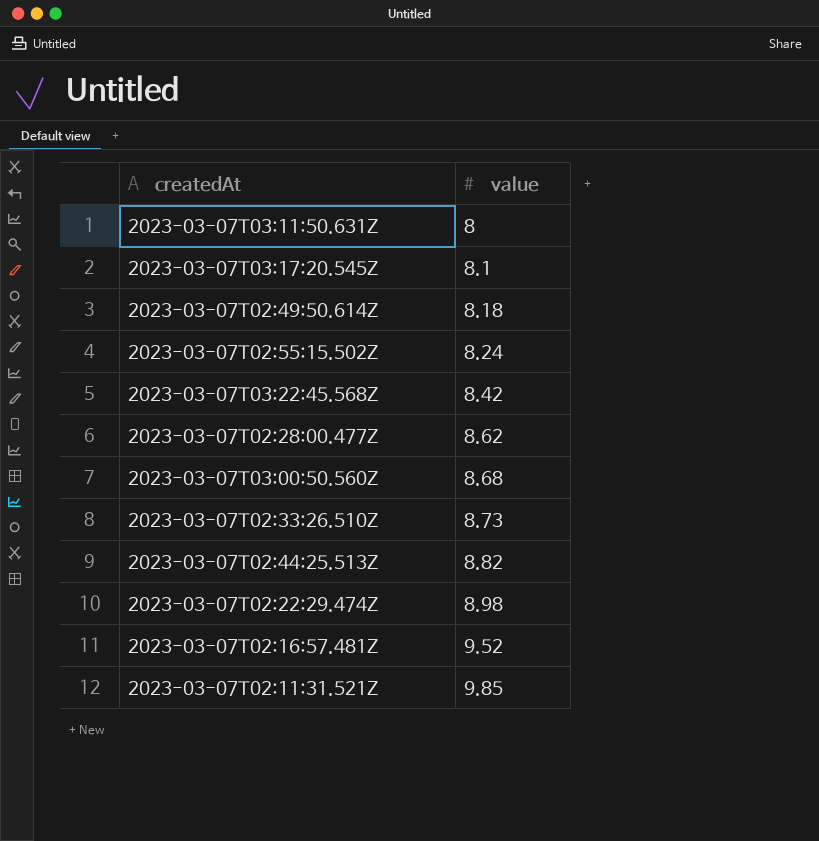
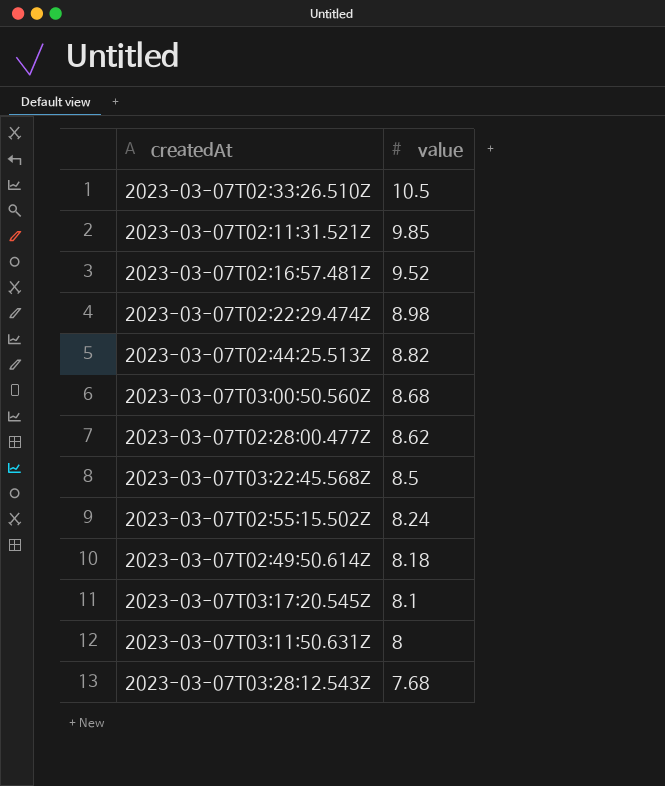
row order: value ascending -> value descending
2023-03-07T02:33:26.510Z | value: 8.73 -> 10.5
2023-03-07T03:22:45.568Z | value: 8.42 -> 8.5
row 2023-03-07T03:28:12.543Z: none -> 7.68

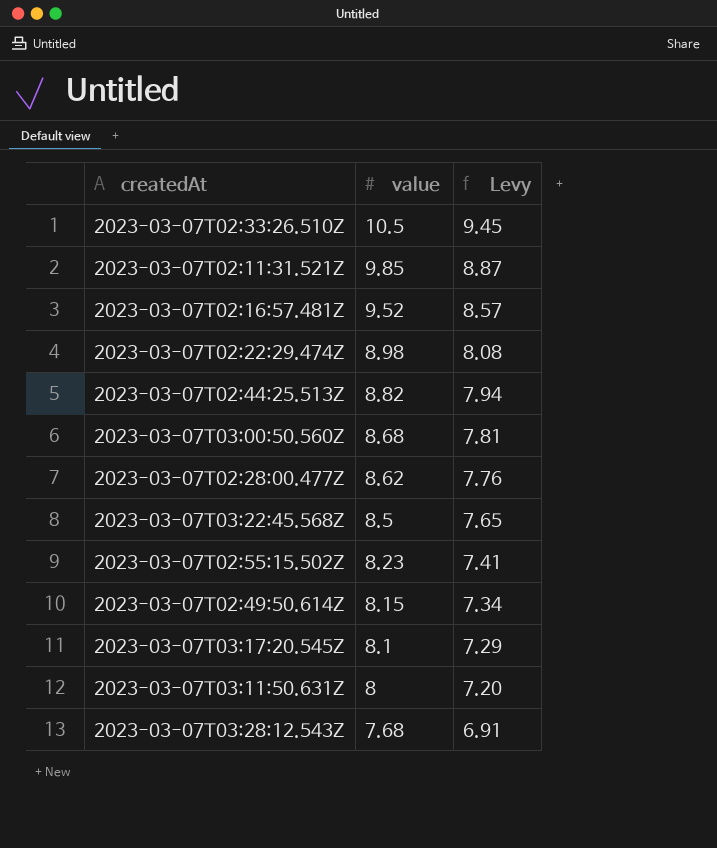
column Levy | formula: none -> [value] * 0.9
2023-03-07T02:55:15.502Z | value: 8.24 -> 8.23
2023-03-07T02:49:50.614Z | value: 8.18 -> 8.15

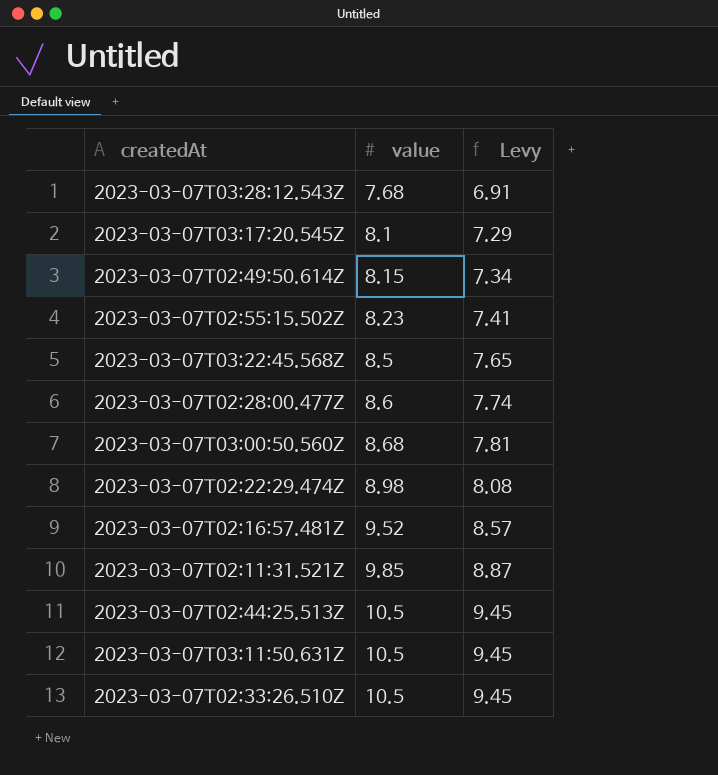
row order: value descending -> value ascending
2023-03-07T02:28:00.477Z | value: 8.62 -> 8.6
2023-03-07T02:28:00.477Z | Levy: 7.76 -> 7.74
2023-03-07T02:44:25.513Z | value: 8.82 -> 10.5
2023-03-07T02:44:25.513Z | Levy: 7.94 -> 9.45
2023-03-07T03:11:50.631Z | value: 8 -> 10.5
2023-03-07T03:11:50.631Z | Levy: 7.20 -> 9.45

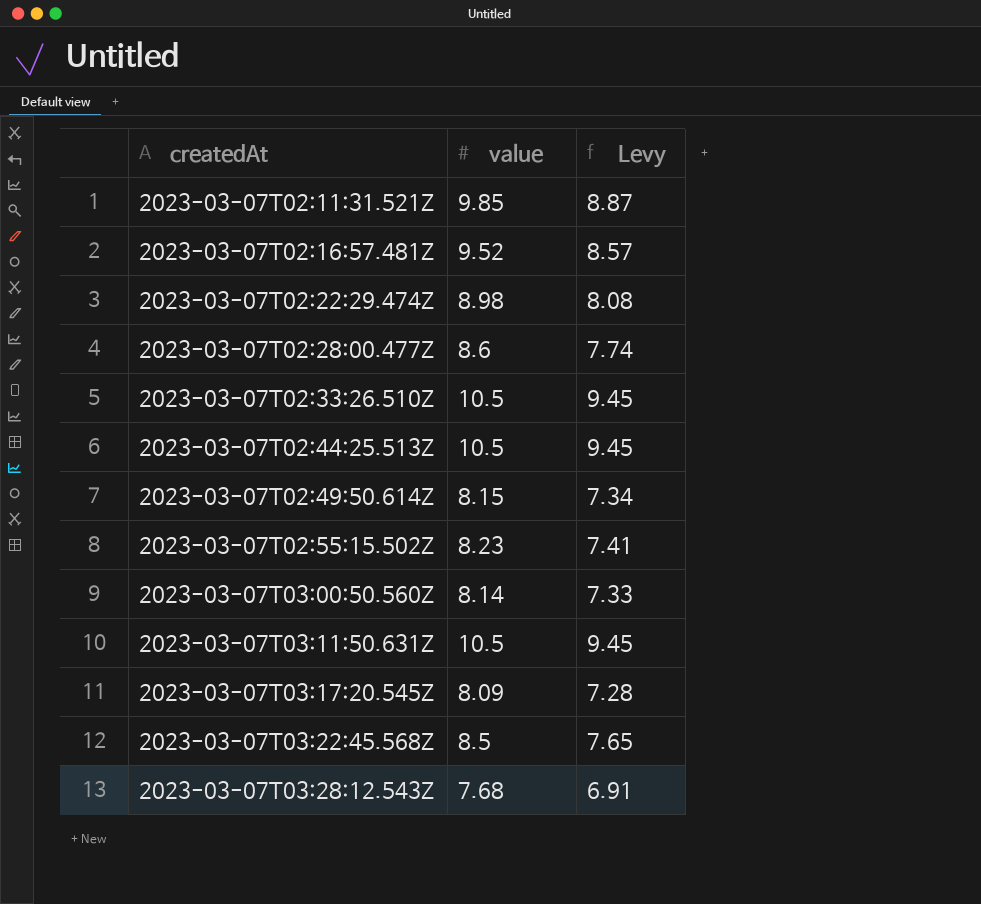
row order: value ascending -> createdAt ascending
2023-03-07T03:00:50.560Z | value: 8.68 -> 8.14
2023-03-07T03:00:50.560Z | Levy: 7.81 -> 7.33
2023-03-07T03:17:20.545Z | value: 8.1 -> 8.09
2023-03-07T03:17:20.545Z | Levy: 7.29 -> 7.28

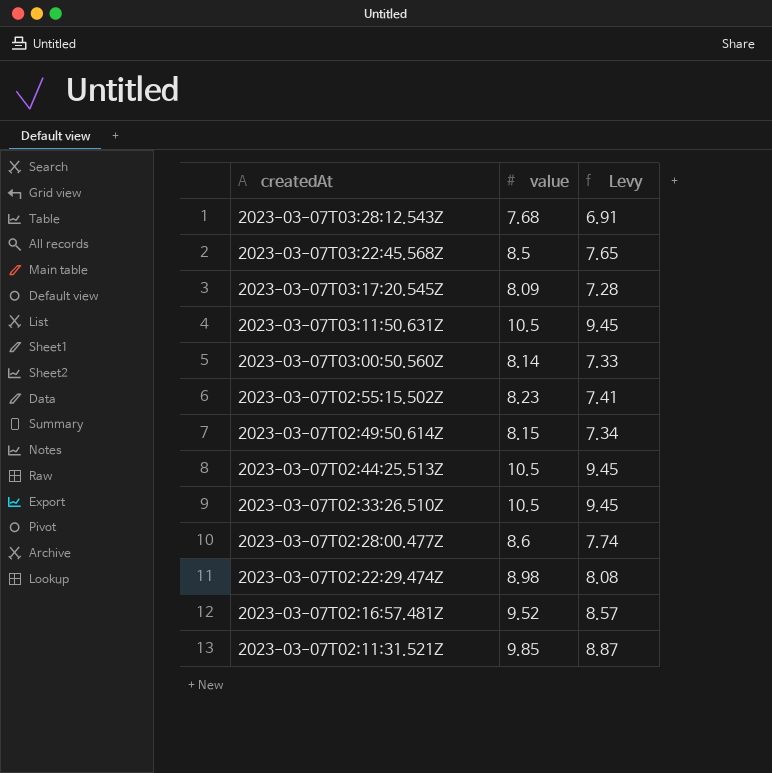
row order: createdAt ascending -> createdAt descending

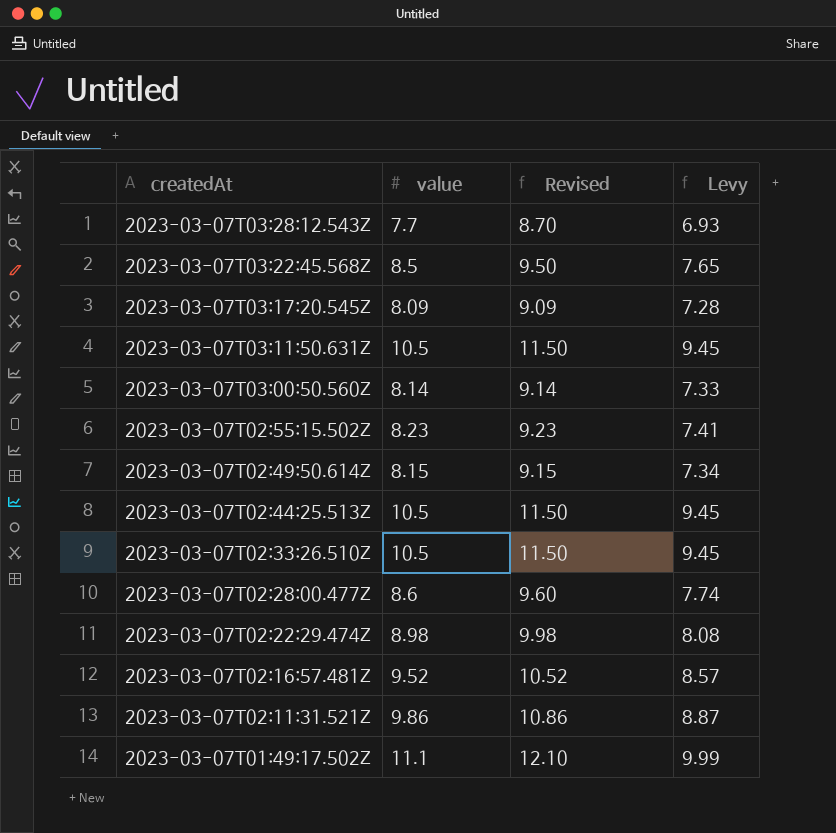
column Revised | formula: none -> [value] + 1
2023-03-07T03:28:12.543Z | value: 7.68 -> 7.7
2023-03-07T03:28:12.543Z | Levy: 6.91 -> 6.93
2023-03-07T02:11:31.521Z | value: 9.85 -> 9.86
row 2023-03-07T01:49:17.502Z: none -> 11.1 | 12.10 | 9.99

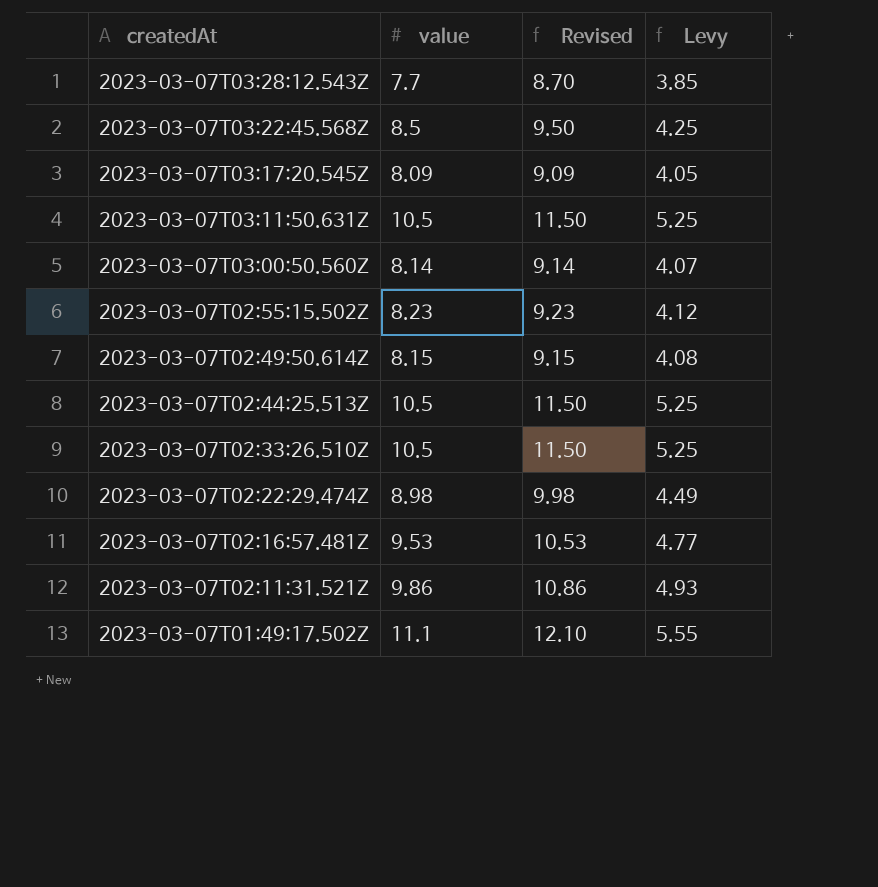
column Levy | formula: [value] * 0.9 -> [value] * 0.5
row 2023-03-07T02:28:00.477Z: 8.6 | 9.60 | 7.74 -> none
2023-03-07T02:16:57.481Z | value: 9.52 -> 9.53
2023-03-07T02:16:57.481Z | Revised: 10.52 -> 10.53

